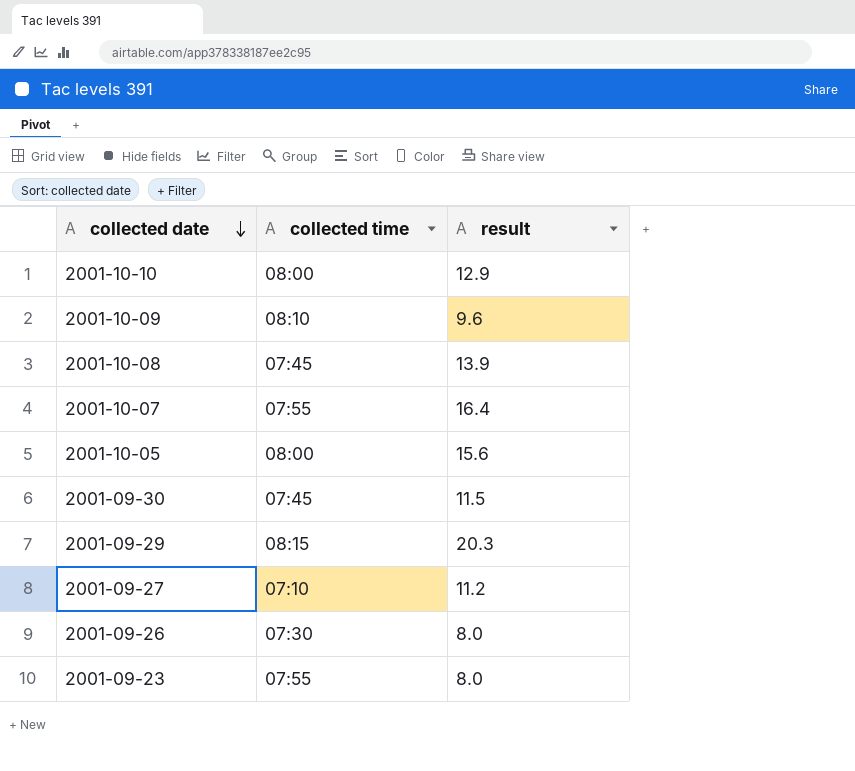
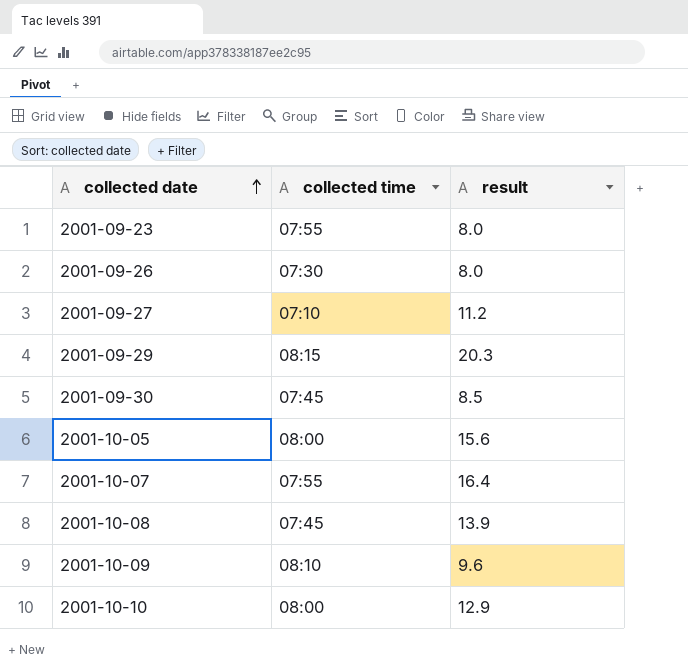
row order: collected date descending -> collected date ascending
2001-09-30 | result: 11.5 -> 8.5

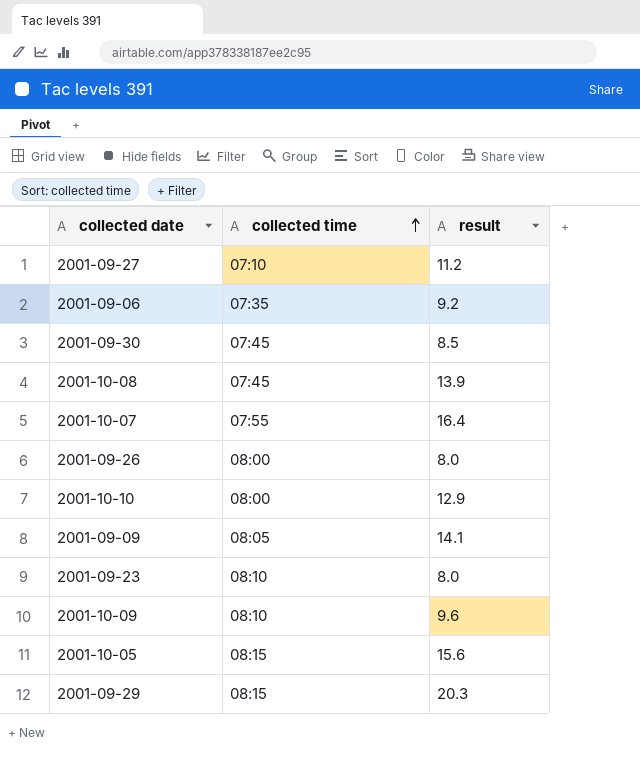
row order: collected date ascending -> collected time ascending
row 2001-09-06: none -> 07:35 | 9.2
2001-09-26 | collected time: 07:30 -> 08:00
row 2001-09-09: none -> 08:05 | 14.1
2001-09-23 | collected time: 07:55 -> 08:10
2001-10-05 | collected time: 08:00 -> 08:15

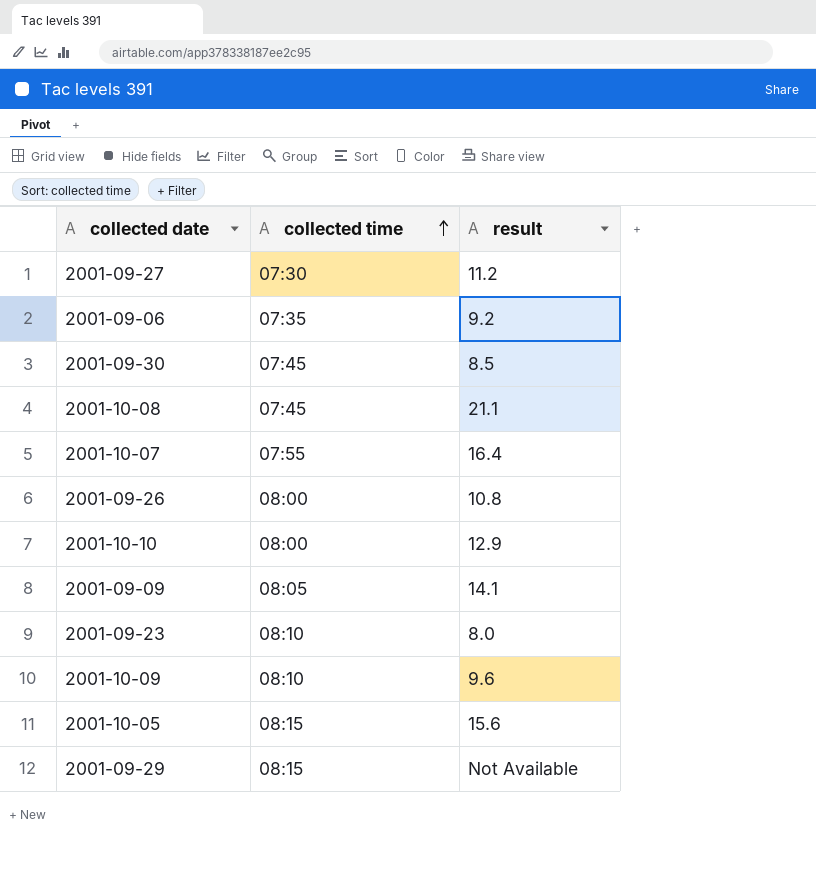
2001-09-27 | collected time: 07:10 -> 07:30
2001-10-08 | result: 13.9 -> 21.1
2001-09-26 | result: 8.0 -> 10.8
2001-09-29 | result: 20.3 -> Not Available

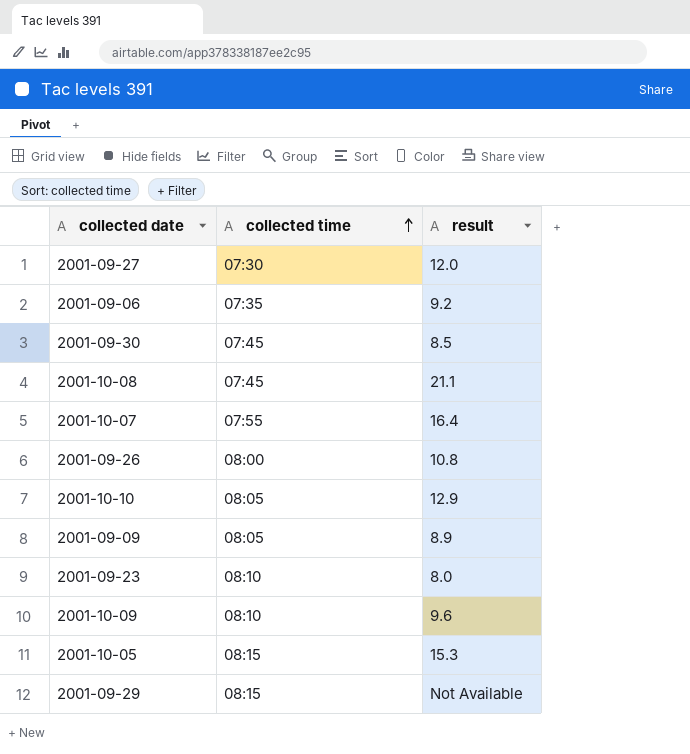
2001-09-27 | result: 11.2 -> 12.0
2001-10-10 | collected time: 08:00 -> 08:05
2001-09-09 | result: 14.1 -> 8.9
2001-10-05 | result: 15.6 -> 15.3

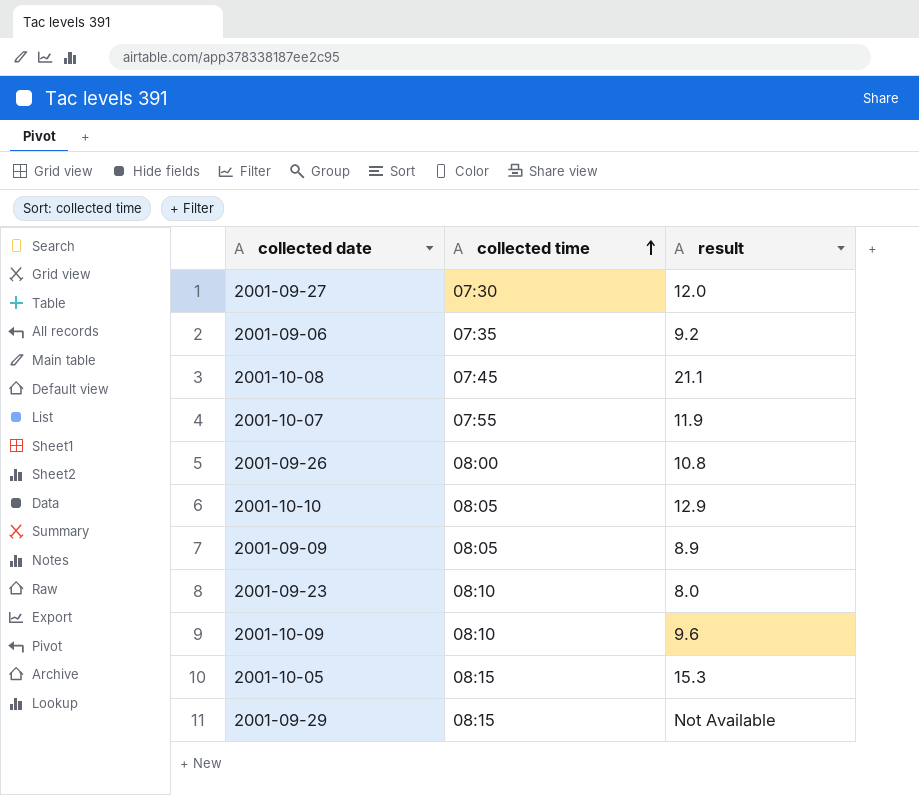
row 2001-09-30: 07:45 | 8.5 -> none
2001-10-07 | result: 16.4 -> 11.9

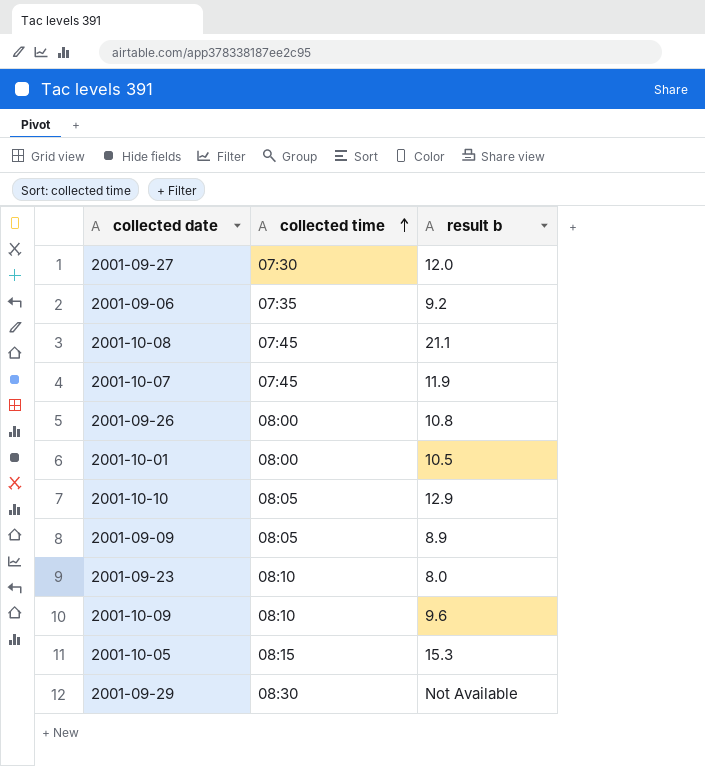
column name: result -> result b
2001-10-07 | collected time: 07:55 -> 07:45
row 2001-10-01: none -> 08:00 | 10.5
2001-09-29 | collected time: 08:15 -> 08:30

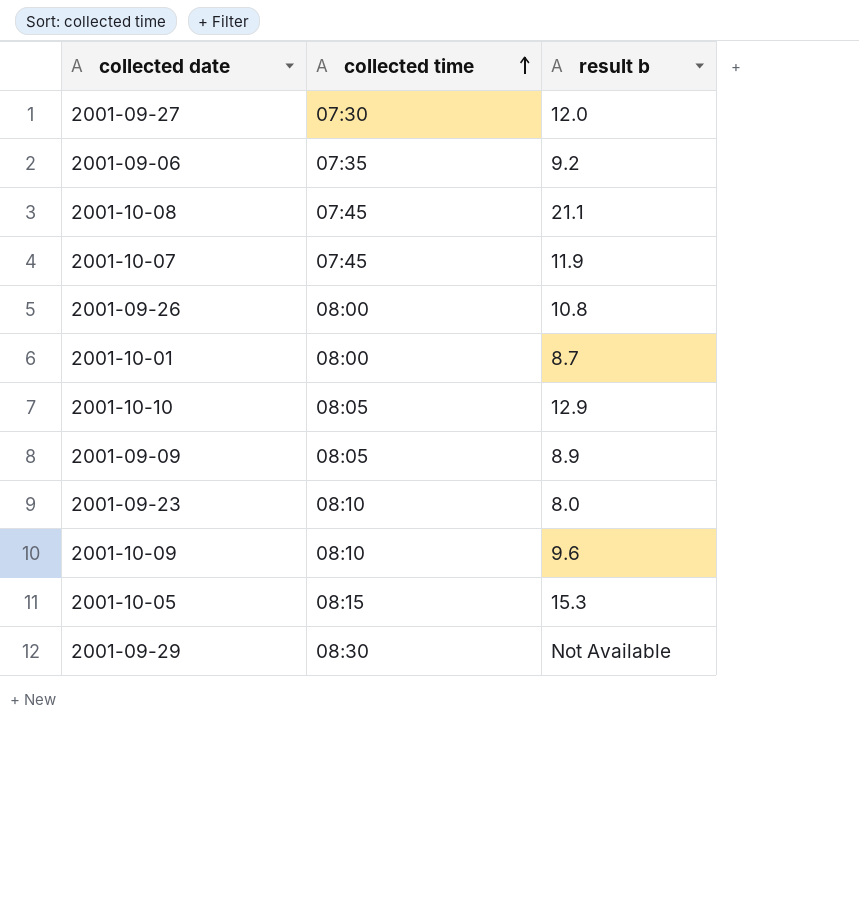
2001-10-01 | result b: 10.5 -> 8.7

